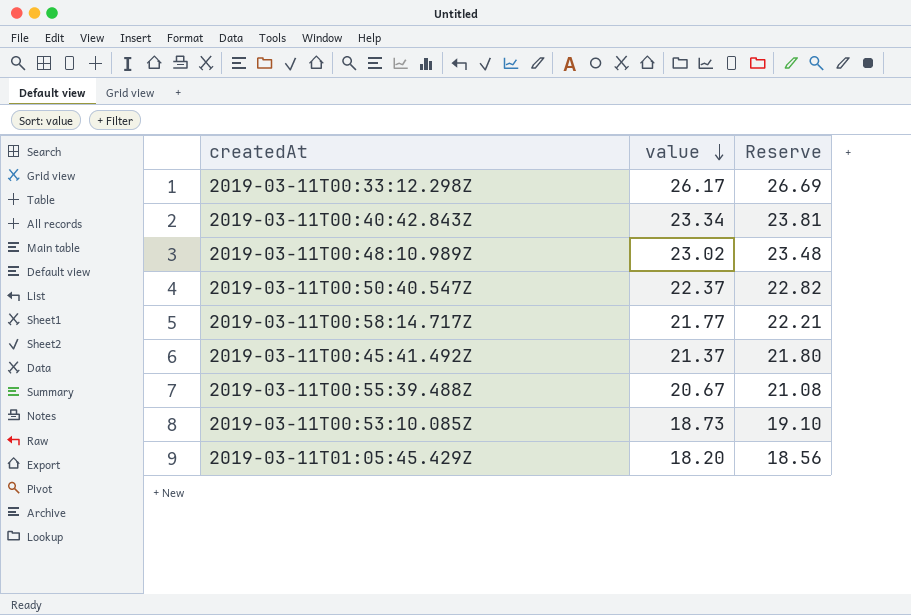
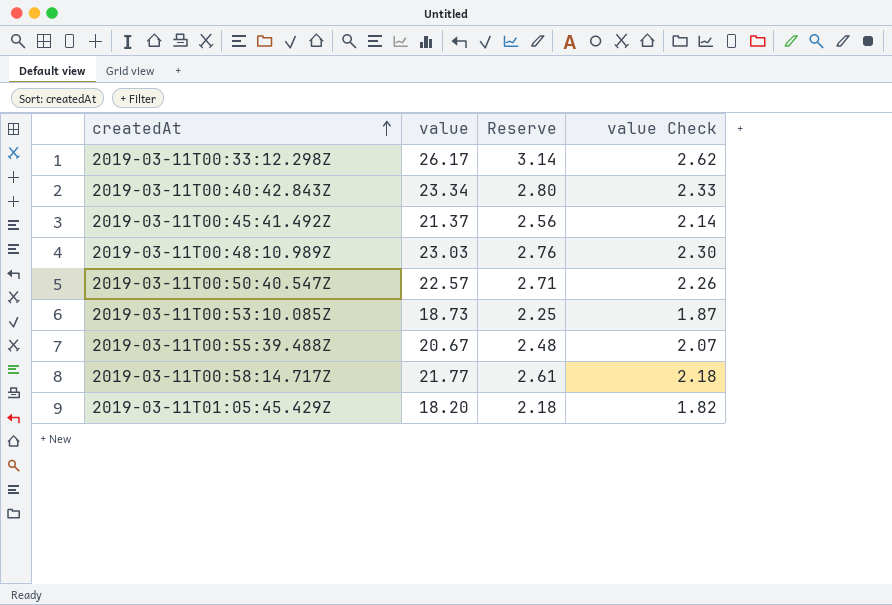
row order: value descending -> createdAt ascending
column Reserve | formula: [value] * 1.02 -> [value] * 0.12
column value Check | formula: none -> [value] * 0.1
2019-03-11T00:48:10.989Z | value: 23.02 -> 23.03
2019-03-11T00:50:40.547Z | value: 22.37 -> 22.57

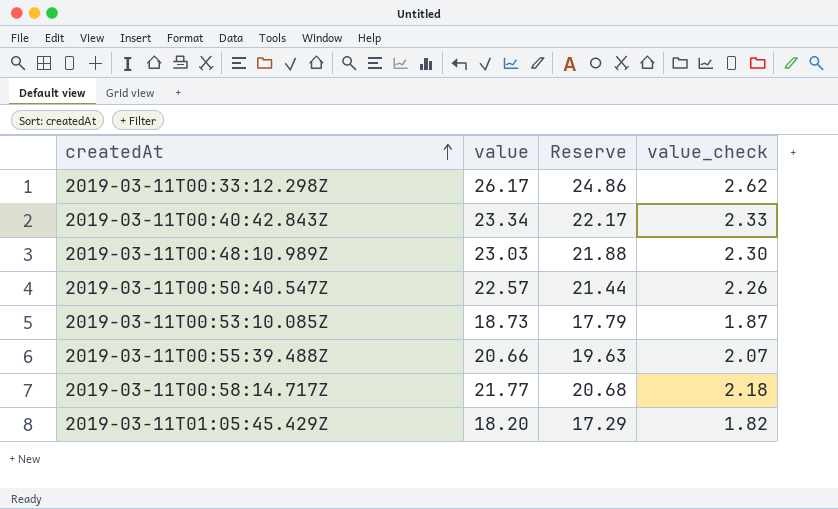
column Reserve | formula: [value] * 0.12 -> [value] * 0.95
column name: value Check -> value_check
row 2019-03-11T00:45:41.492Z: 21.37 | 2.56 | 2.14 -> none
2019-03-11T00:55:39.488Z | value: 20.67 -> 20.66

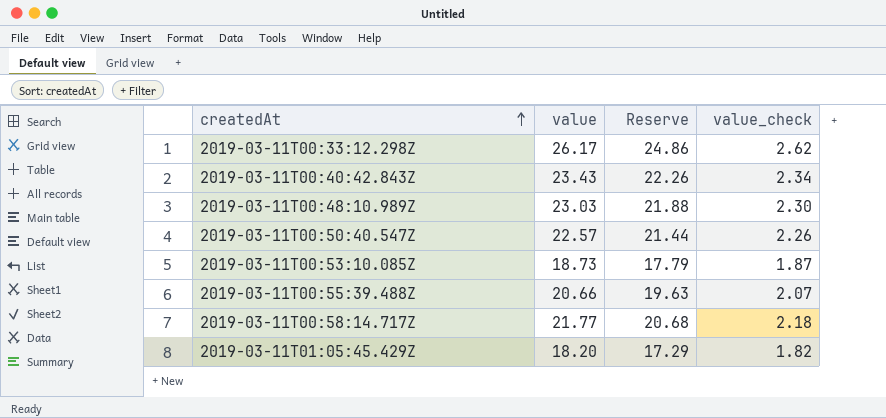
2019-03-11T00:40:42.843Z | value: 23.34 -> 23.43
2019-03-11T00:40:42.843Z | Reserve: 22.17 -> 22.26
2019-03-11T00:40:42.843Z | value_check: 2.33 -> 2.34

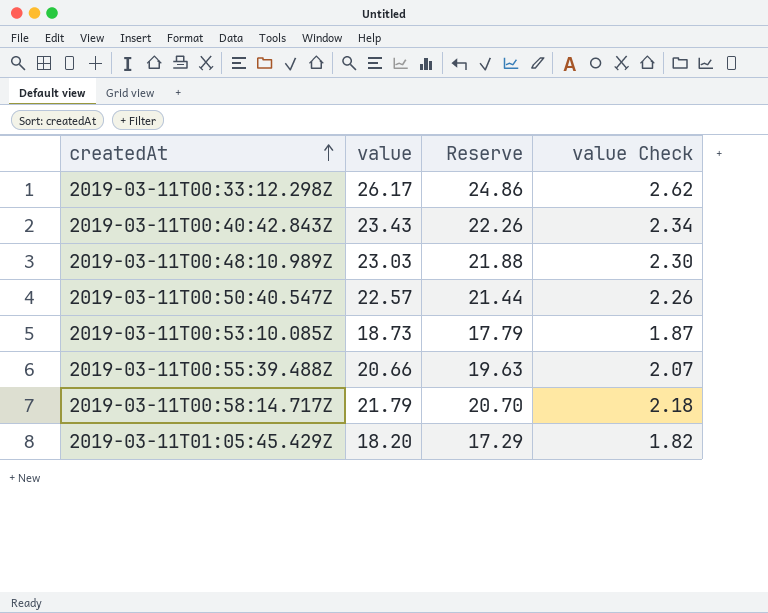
column name: value_check -> value Check
2019-03-11T00:58:14.717Z | value: 21.77 -> 21.79
2019-03-11T00:58:14.717Z | Reserve: 20.68 -> 20.70

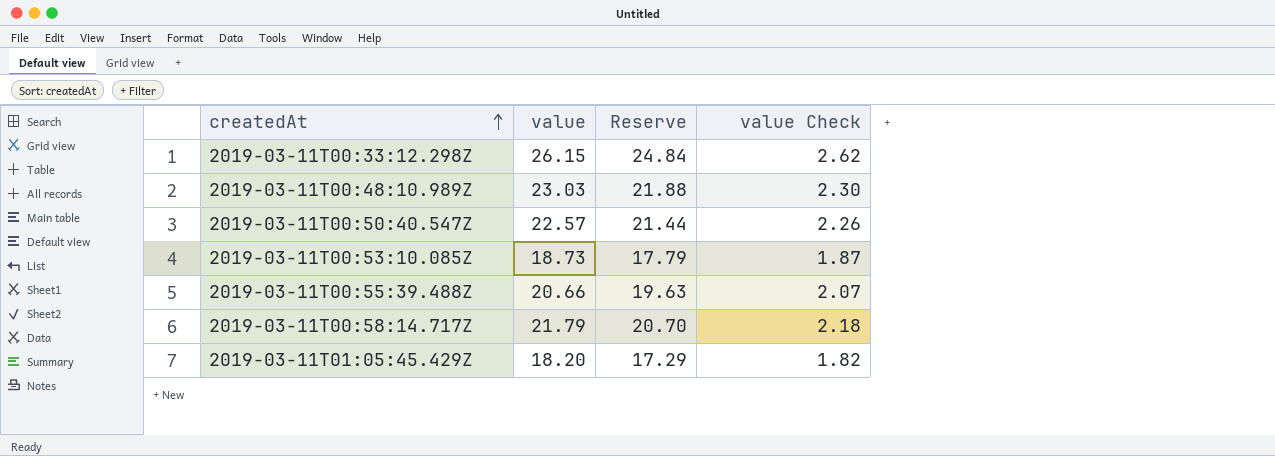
row 2019-03-11T00:40:42.843Z: 23.43 | 22.26 | 2.34 -> none
2019-03-11T00:33:12.298Z | value: 26.17 -> 26.15
2019-03-11T00:33:12.298Z | Reserve: 24.86 -> 24.84

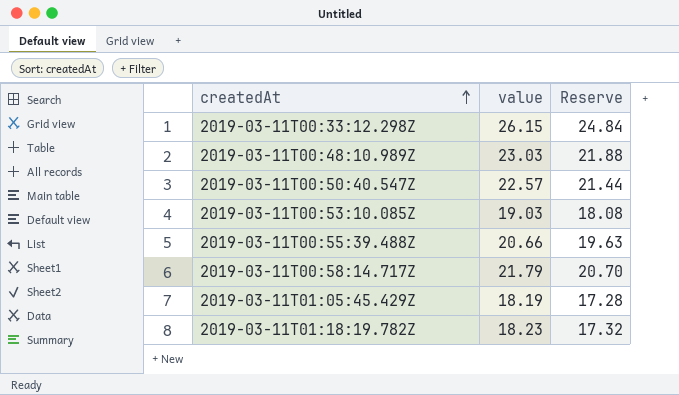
column value Check | formula: [value] * 0.1 -> none
2019-03-11T00:53:10.085Z | value: 18.73 -> 19.03
2019-03-11T00:53:10.085Z | Reserve: 17.79 -> 18.08
2019-03-11T01:05:45.429Z | value: 18.20 -> 18.19
2019-03-11T01:05:45.429Z | Reserve: 17.29 -> 17.28
row 2019-03-11T01:18:19.782Z: none -> 18.23 | 17.32

